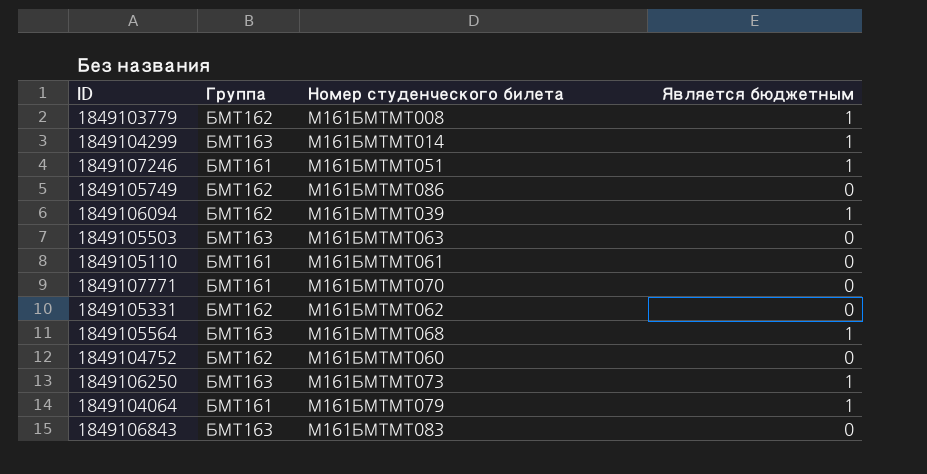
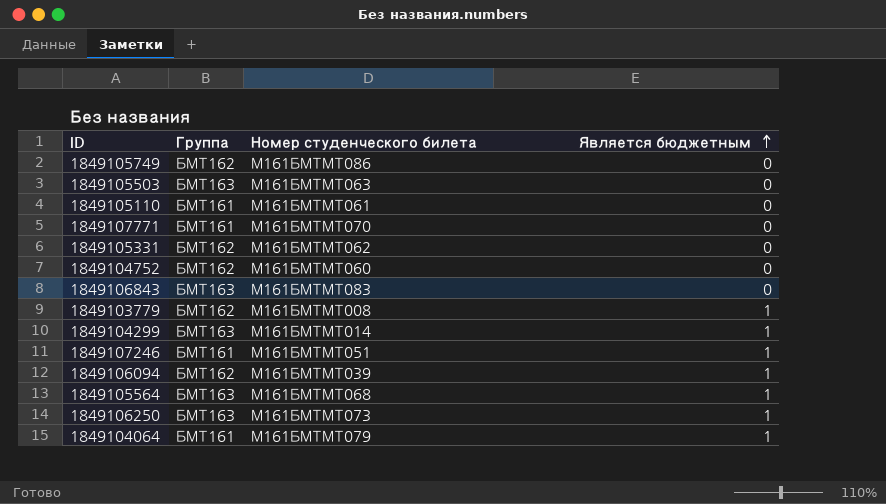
row order: none -> Является бюджетным ascending

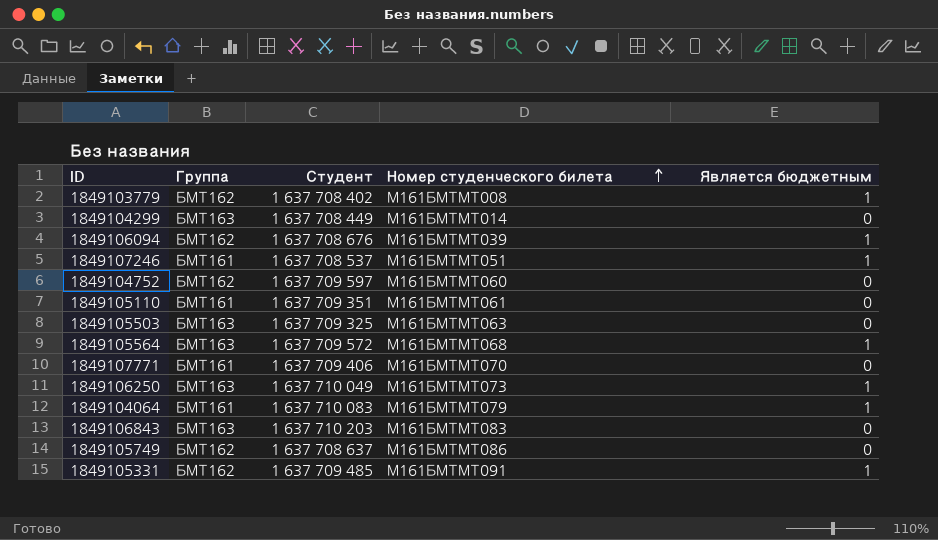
row order: Является бюджетным ascending -> Номер студенческого билета ascending
column Студент | position: none -> 3
1849104299 | Является бюджетным: 1 -> 0
1849105331 | Номер студенческого билета: М161БМТМТ062 -> М161БМТМТ091
1849105331 | Является бюджетным: 0 -> 1

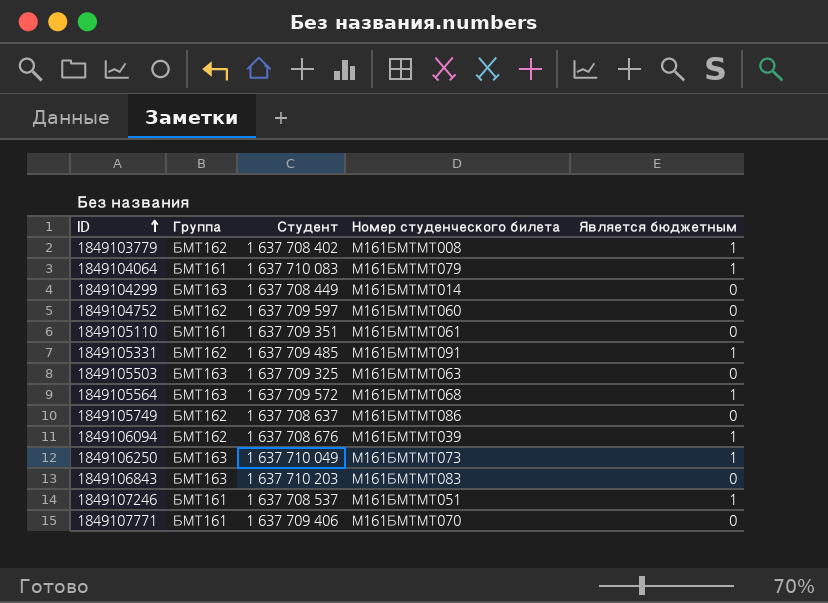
row order: Номер студенческого билета ascending -> ID ascending

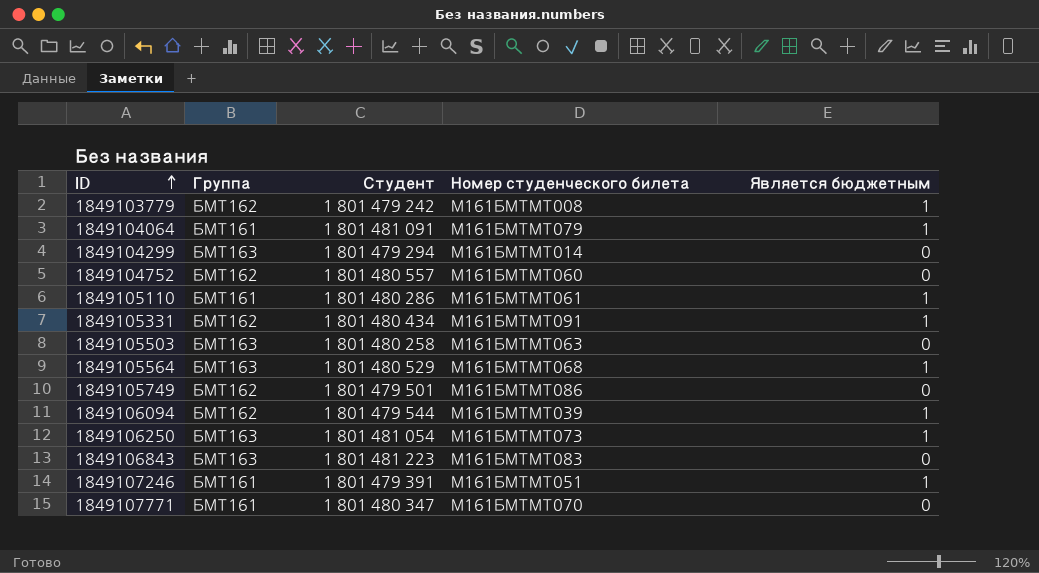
1849103779 | Студент: 1 637 708 402 -> 1 801 479 242
1849104064 | Студент: 1 637 710 083 -> 1 801 481 091
1849104299 | Студент: 1 637 708 449 -> 1 801 479 294
1849104752 | Студент: 1 637 709 597 -> 1 801 480 557
1849105110 | Студент: 1 637 709 351 -> 1 801 480 286
1849105110 | Является бюджетным: 0 -> 1
1849105331 | Студент: 1 637 709 485 -> 1 801 480 434
1849105503 | Студент: 1 637 709 325 -> 1 801 480 258
1849105564 | Студент: 1 637 709 572 -> 1 801 480 529
1849105749 | Студент: 1 637 708 637 -> 1 801 479 501
1849106094 | Студент: 1 637 708 676 -> 1 801 479 544
1849106250 | Студент: 1 637 710 049 -> 1 801 481 054
1849106843 | Студент: 1 637 710 203 -> 1 801 481 223
1849107246 | Студент: 1 637 708 537 -> 1 801 479 391
1849107771 | Студент: 1 637 709 406 -> 1 801 480 347

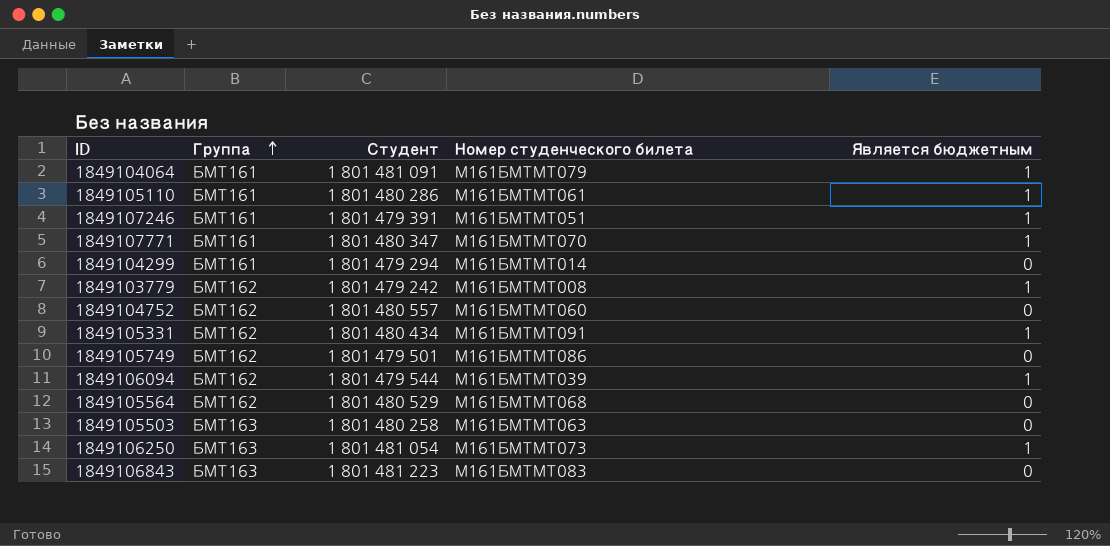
row order: ID ascending -> Группа ascending
1849107771 | Является бюджетным: 0 -> 1
1849104299 | Группа: БМТ163 -> БМТ161
1849105564 | Группа: БМТ163 -> БМТ162
1849105564 | Является бюджетным: 1 -> 0

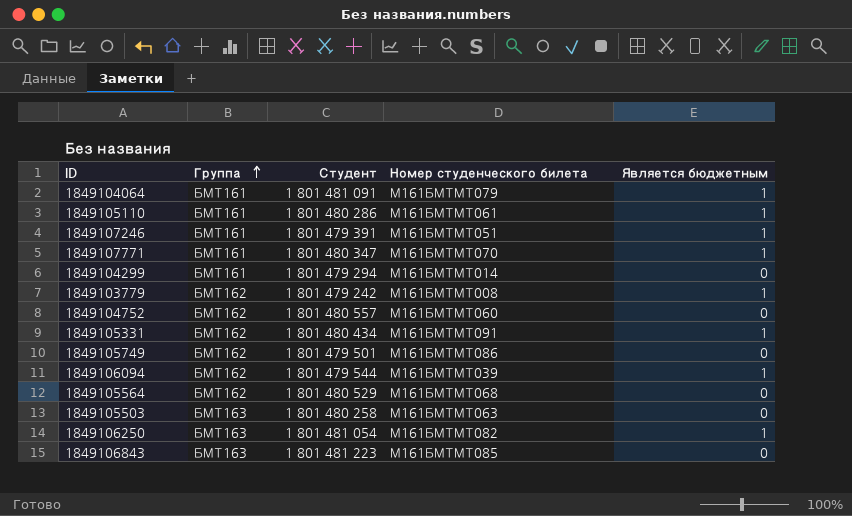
1849106250 | Номер студенческого билета: М161БМТМТ073 -> М161БМТМТ082
1849106843 | Номер студенческого билета: М161БМТМТ083 -> М161БМТМТ085

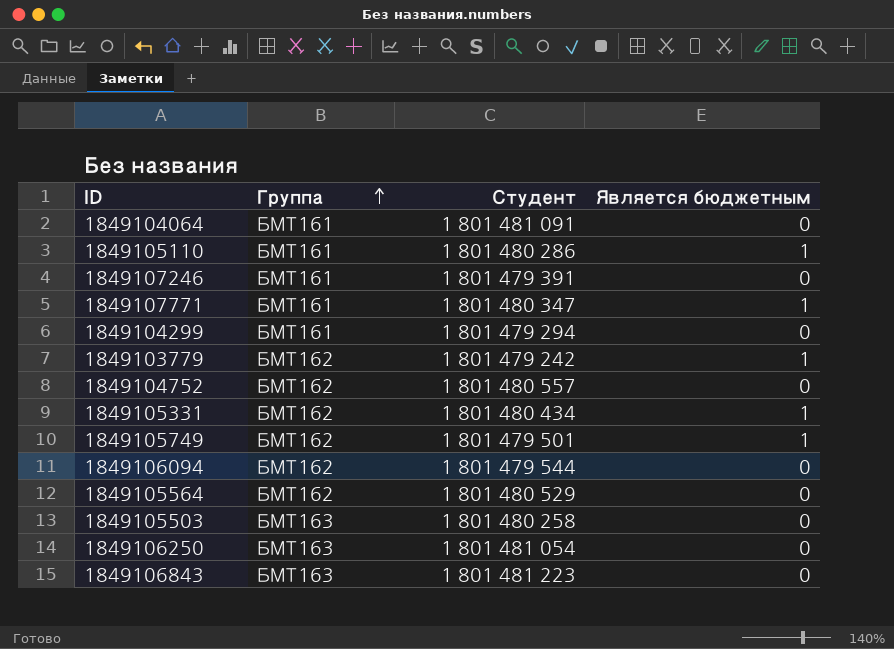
column Номер студенческого билета | position: 4 -> none
1849104064 | Является бюджетным: 1 -> 0
1849107246 | Является бюджетным: 1 -> 0
1849105749 | Является бюджетным: 0 -> 1
1849106094 | Является бюджетным: 1 -> 0
1849106250 | Является бюджетным: 1 -> 0

